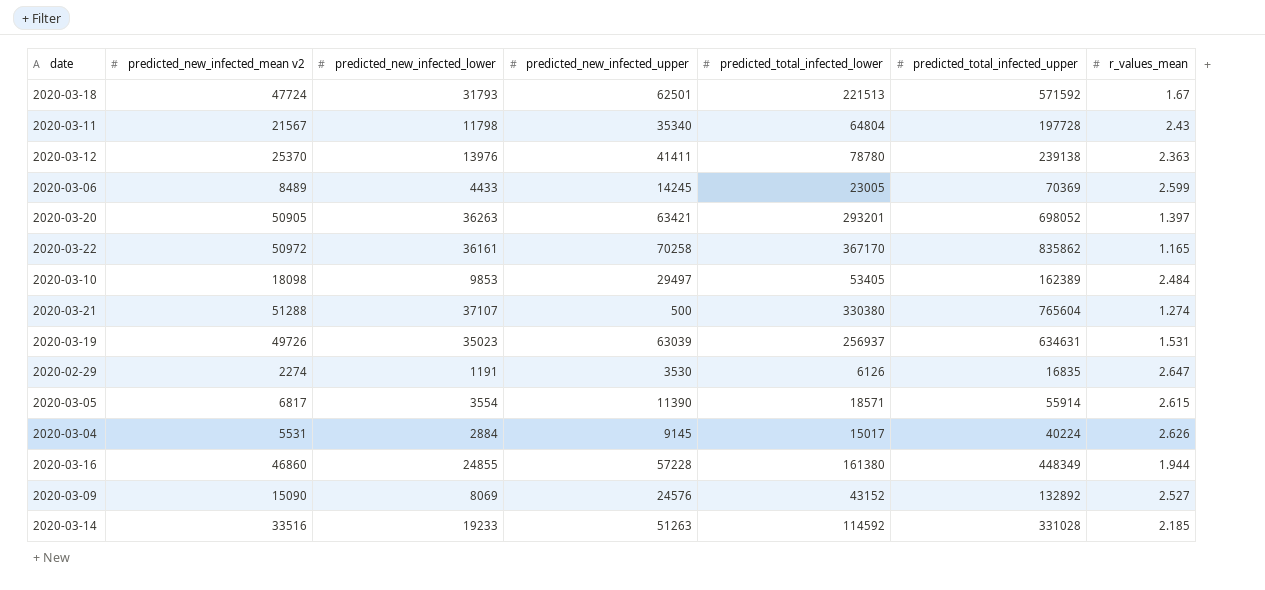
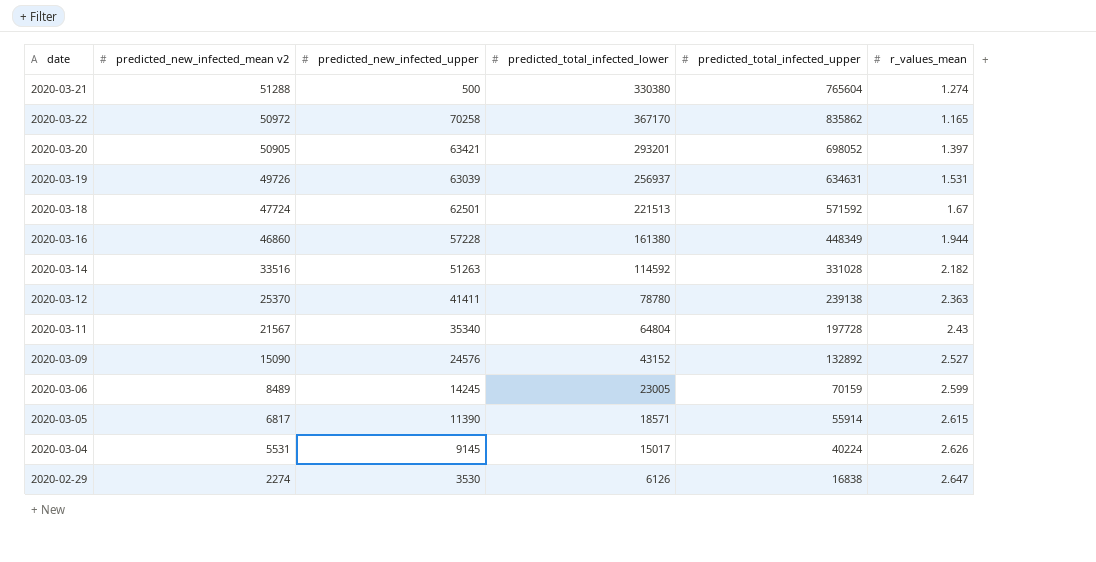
row order: none -> predicted_new_infected_mean v2 descending
column predicted_new_infected_lower | position: 3 -> none
row 2020-03-10: 18098 | 9853 | 29497 | 53405 | 162389 | 2.484 -> none
2020-03-14 | r_values_mean: 2.185 -> 2.182
2020-03-06 | predicted_total_infected_upper: 70369 -> 70159
2020-02-29 | predicted_total_infected_upper: 16835 -> 16838

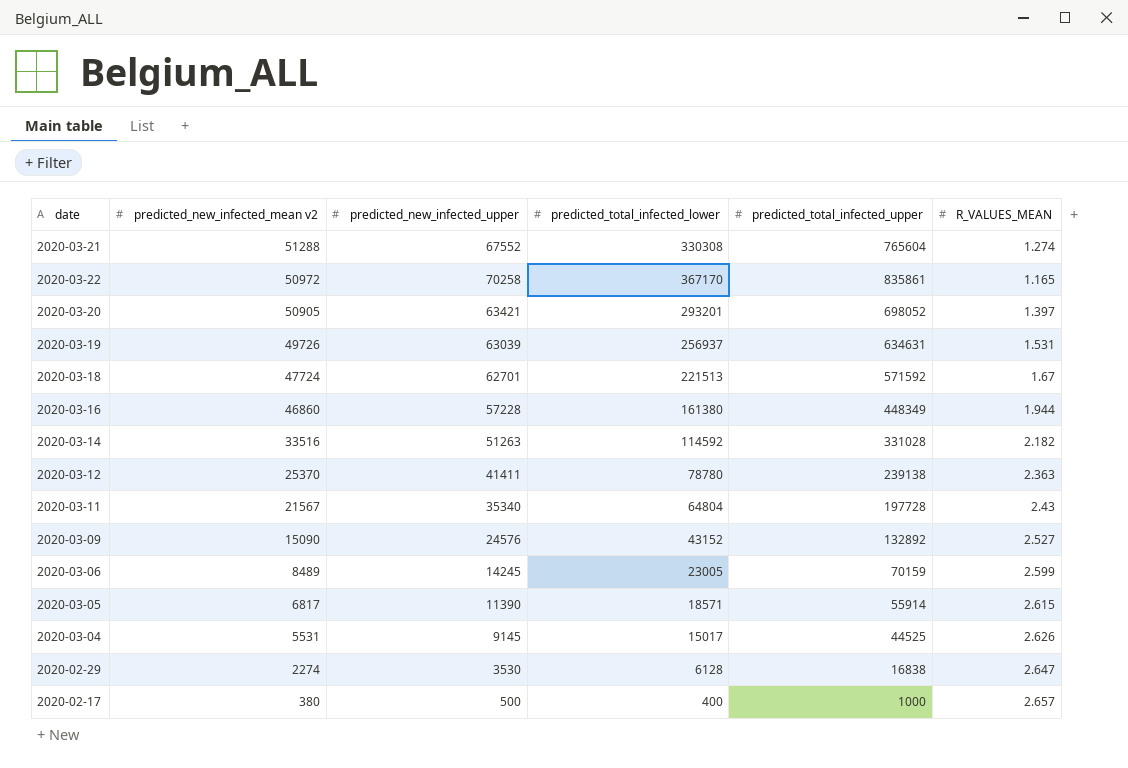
column name: r_values_mean -> R_VALUES_MEAN
2020-03-21 | predicted_new_infected_upper: 500 -> 67552
2020-03-21 | predicted_total_infected_lower: 330380 -> 330308
2020-03-22 | predicted_total_infected_upper: 835862 -> 835861
2020-03-18 | predicted_new_infected_upper: 62501 -> 62701
2020-03-04 | predicted_total_infected_upper: 40224 -> 44525
2020-02-29 | predicted_total_infected_lower: 6126 -> 6128
row 2020-02-17: none -> 380 | 500 | 400 | 1000 | 2.657

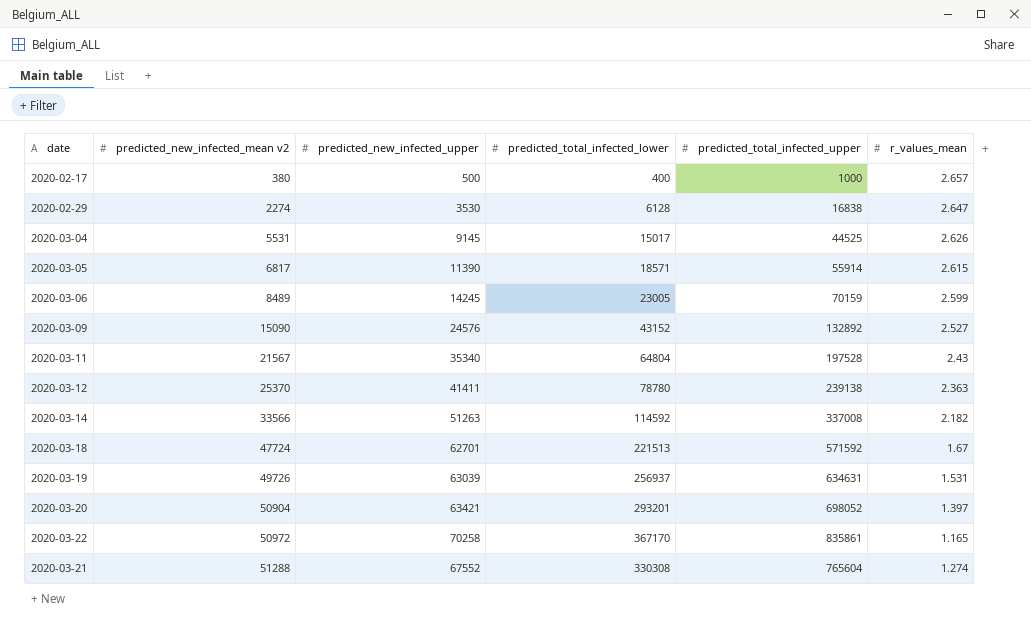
row order: predicted_new_infected_mean v2 descending -> predicted_new_infected_mean v2 ascending
column name: R_VALUES_MEAN -> r_values_mean
row 2020-03-16: 46860 | 57228 | 161380 | 448349 | 1.944 -> none
2020-03-11 | predicted_total_infected_upper: 197728 -> 197528
2020-03-14 | predicted_new_infected_mean v2: 33516 -> 33566
2020-03-14 | predicted_total_infected_upper: 331028 -> 337008
2020-03-20 | predicted_new_infected_mean v2: 50905 -> 50904

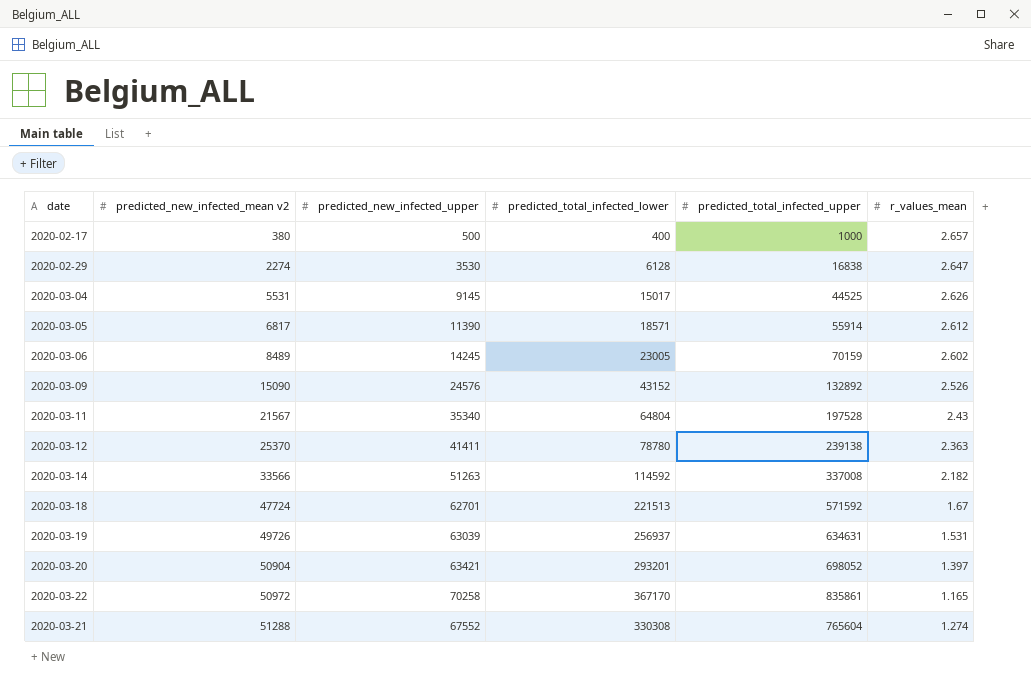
2020-03-05 | r_values_mean: 2.615 -> 2.612
2020-03-06 | r_values_mean: 2.599 -> 2.602
2020-03-09 | r_values_mean: 2.527 -> 2.526

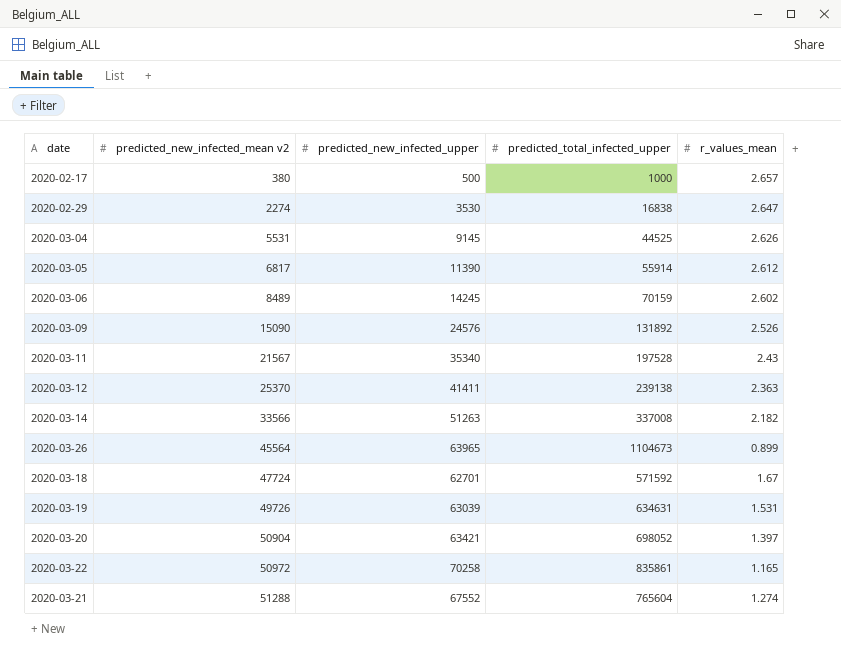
column predicted_total_infected_lower | position: 4 -> none
2020-03-09 | predicted_total_infected_upper: 132892 -> 131892
row 2020-03-26: none -> 45564 | 63965 | 1104673 | 0.899

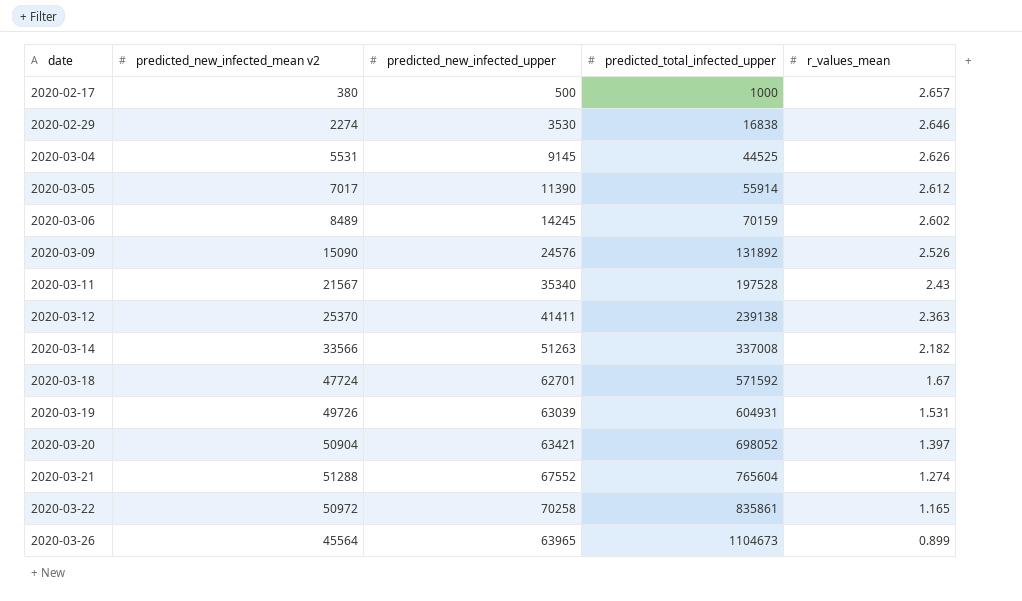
row order: predicted_new_infected_mean v2 ascending -> date ascending
2020-02-29 | r_values_mean: 2.647 -> 2.646
2020-03-05 | predicted_new_infected_mean v2: 6817 -> 7017
2020-03-19 | predicted_total_infected_upper: 634631 -> 604931

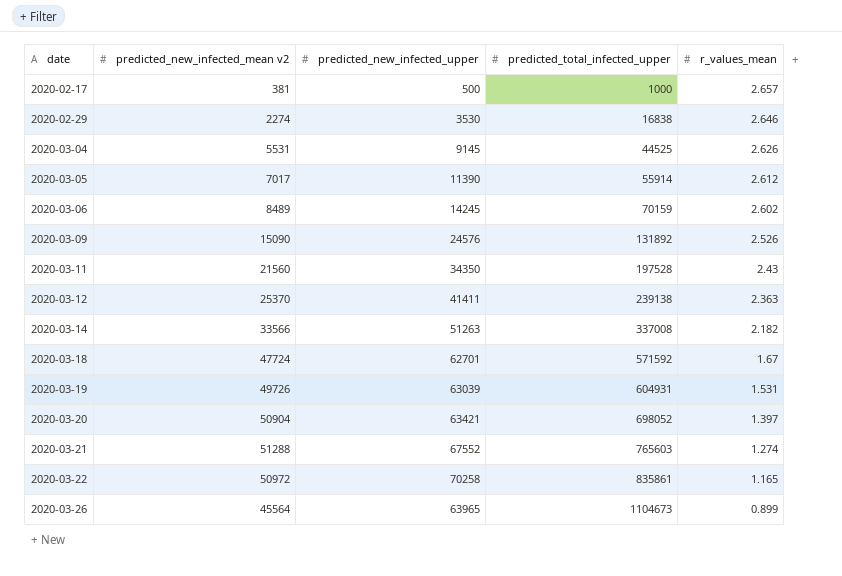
2020-02-17 | predicted_new_infected_mean v2: 380 -> 381
2020-03-11 | predicted_new_infected_mean v2: 21567 -> 21560
2020-03-11 | predicted_new_infected_upper: 35340 -> 34350
2020-03-21 | predicted_total_infected_upper: 765604 -> 765603

